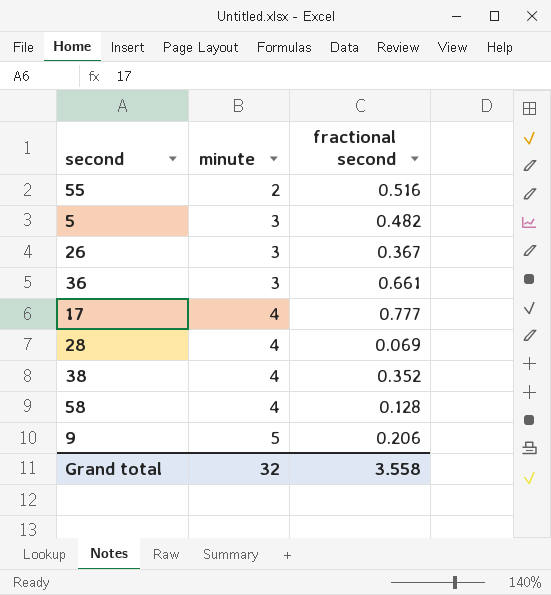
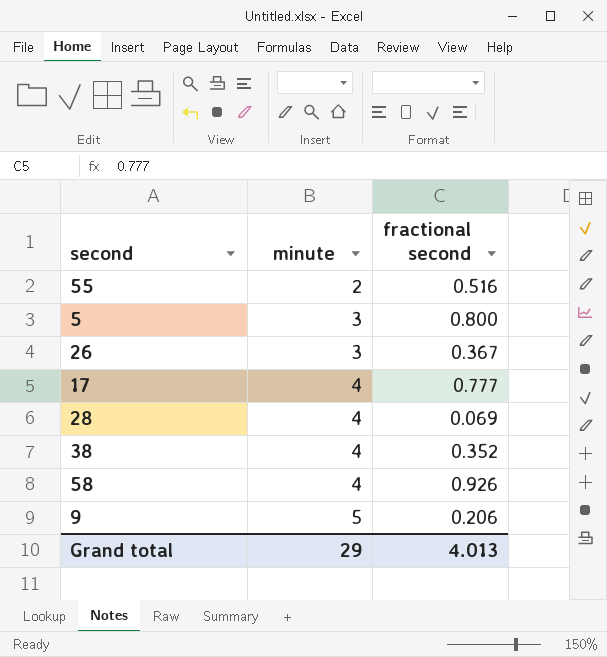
row 36: 3 | 0.661 -> none
5 | fractional second: 0.482 -> 0.800
58 | fractional second: 0.128 -> 0.926
Grand total | minute: 32 -> 29
Grand total | fractional second: 3.558 -> 4.013

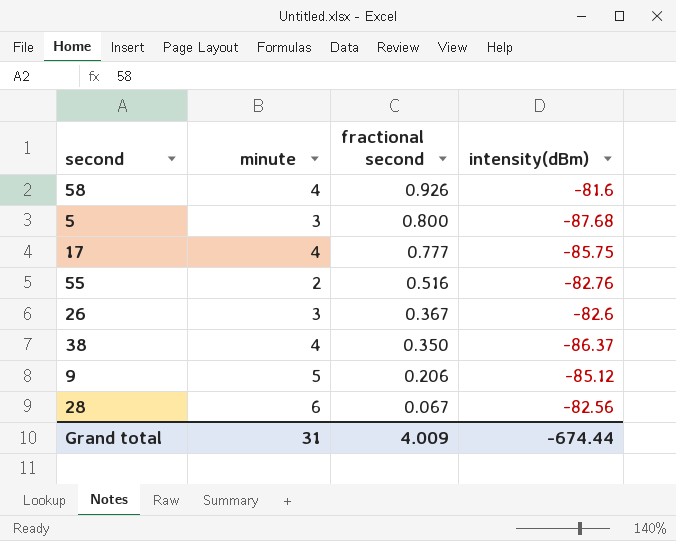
row order: minute ascending -> fractional second descending
column intensity(dBm) | position: none -> 4
38 | fractional second: 0.352 -> 0.350
28 | minute: 4 -> 6
28 | fractional second: 0.069 -> 0.067
Grand total | minute: 29 -> 31
Grand total | fractional second: 4.013 -> 4.009

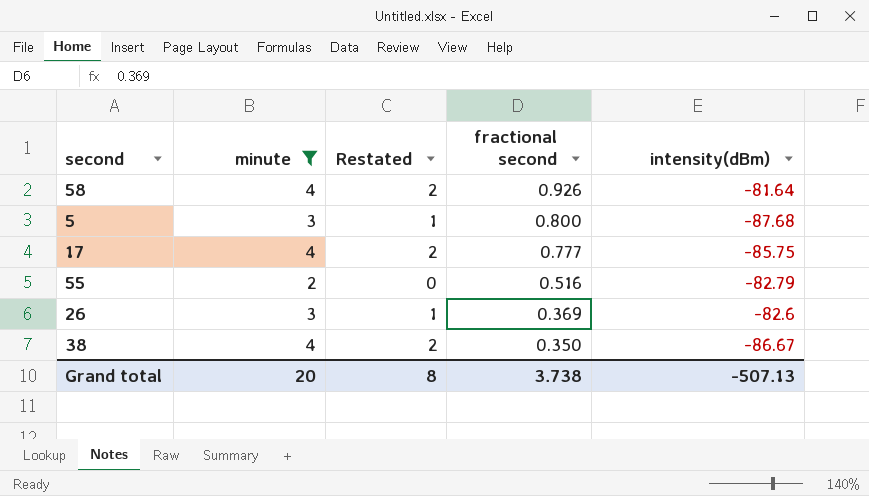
filter: none -> minute <= 4
column Restated | formula: none -> [minute] - 2
58 | intensity(dBm): -81.6 -> -81.64
55 | intensity(dBm): -82.76 -> -82.79
26 | fractional second: 0.367 -> 0.369
38 | intensity(dBm): -86.37 -> -86.67
Grand total | minute: 31 -> 20
Grand total | fractional second: 4.009 -> 3.738
Grand total | intensity(dBm): -674.44 -> -507.13

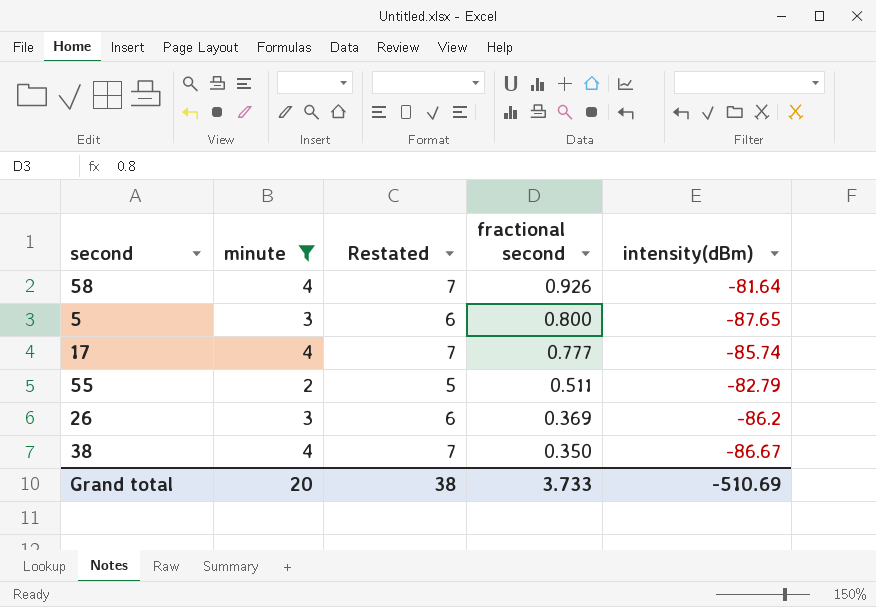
column Restated | formula: [minute] - 2 -> [minute] + 3
5 | intensity(dBm): -87.68 -> -87.65
17 | intensity(dBm): -85.75 -> -85.74
55 | fractional second: 0.516 -> 0.511
26 | intensity(dBm): -82.6 -> -86.2
Grand total | Restated: 8 -> 38
Grand total | fractional second: 3.738 -> 3.733
Grand total | intensity(dBm): -507.13 -> -510.69

